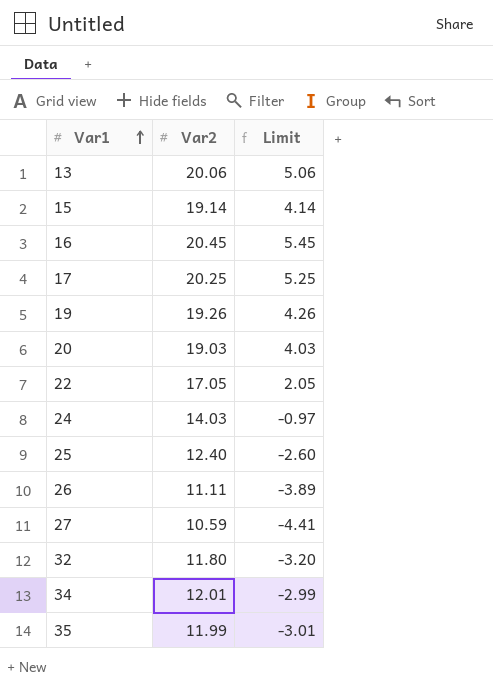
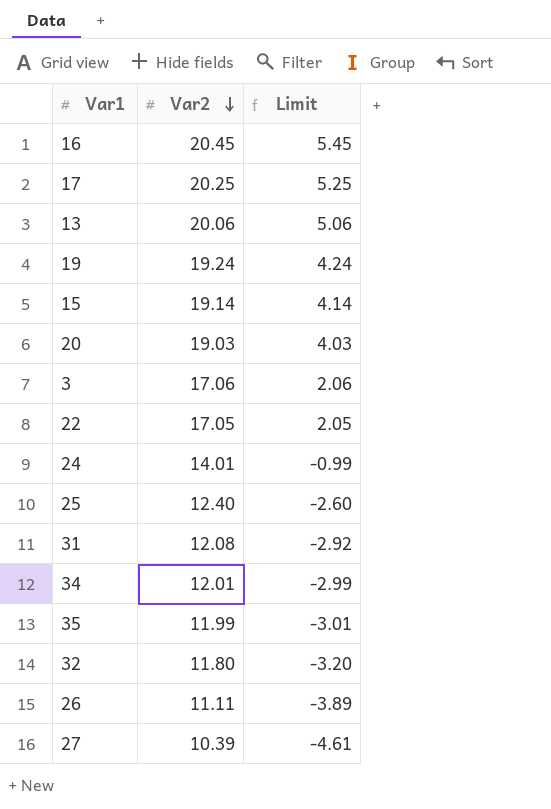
row order: Var1 ascending -> Var2 descending
19 | Var2: 19.26 -> 19.24
19 | Limit: 4.26 -> 4.24
row 3: none -> 17.06 | 2.06
24 | Var2: 14.03 -> 14.01
24 | Limit: -0.97 -> -0.99
row 31: none -> 12.08 | -2.92
27 | Var2: 10.59 -> 10.39
27 | Limit: -4.41 -> -4.61

